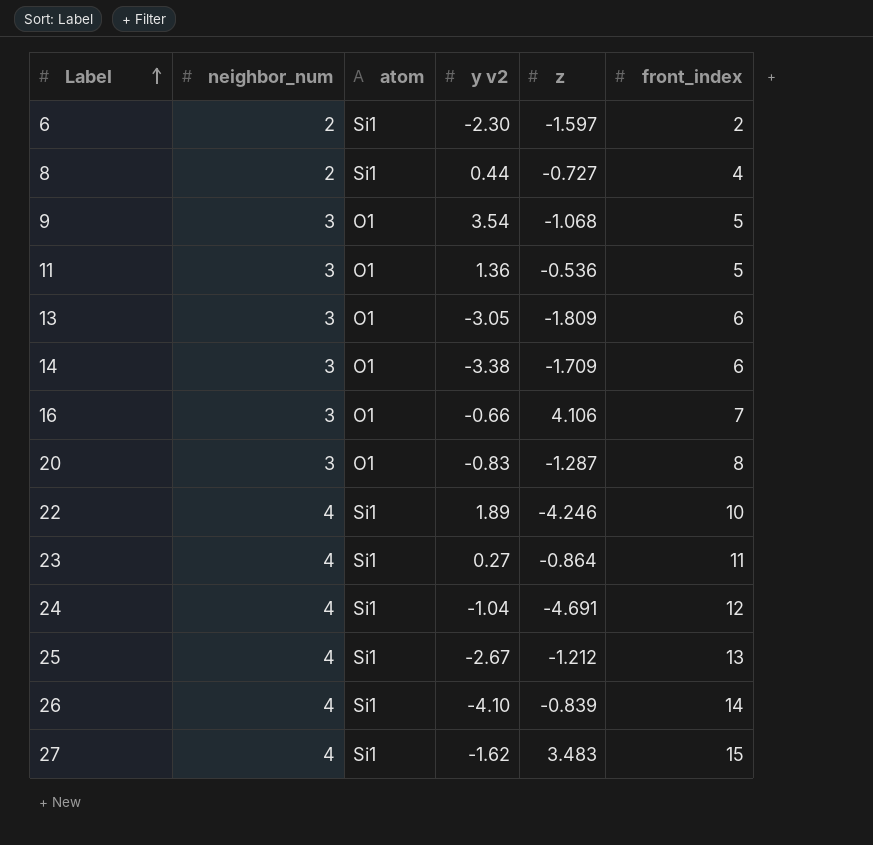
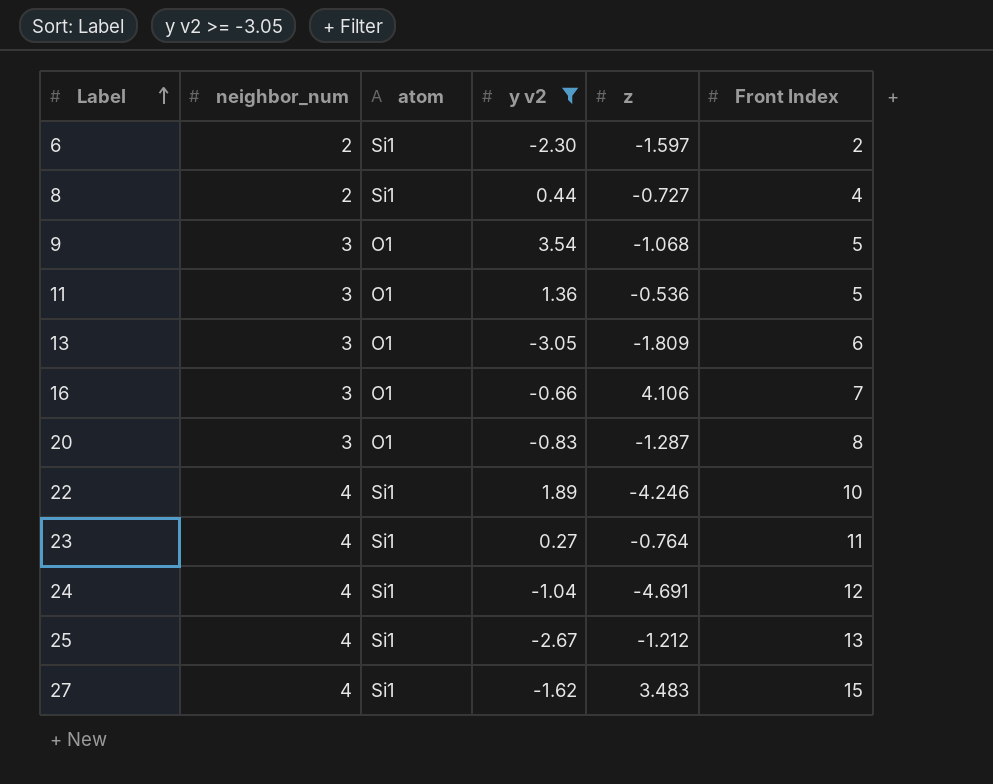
filter: none -> y v2 >= -3.05
column name: front_index -> Front Index
23 | z: -0.864 -> -0.764

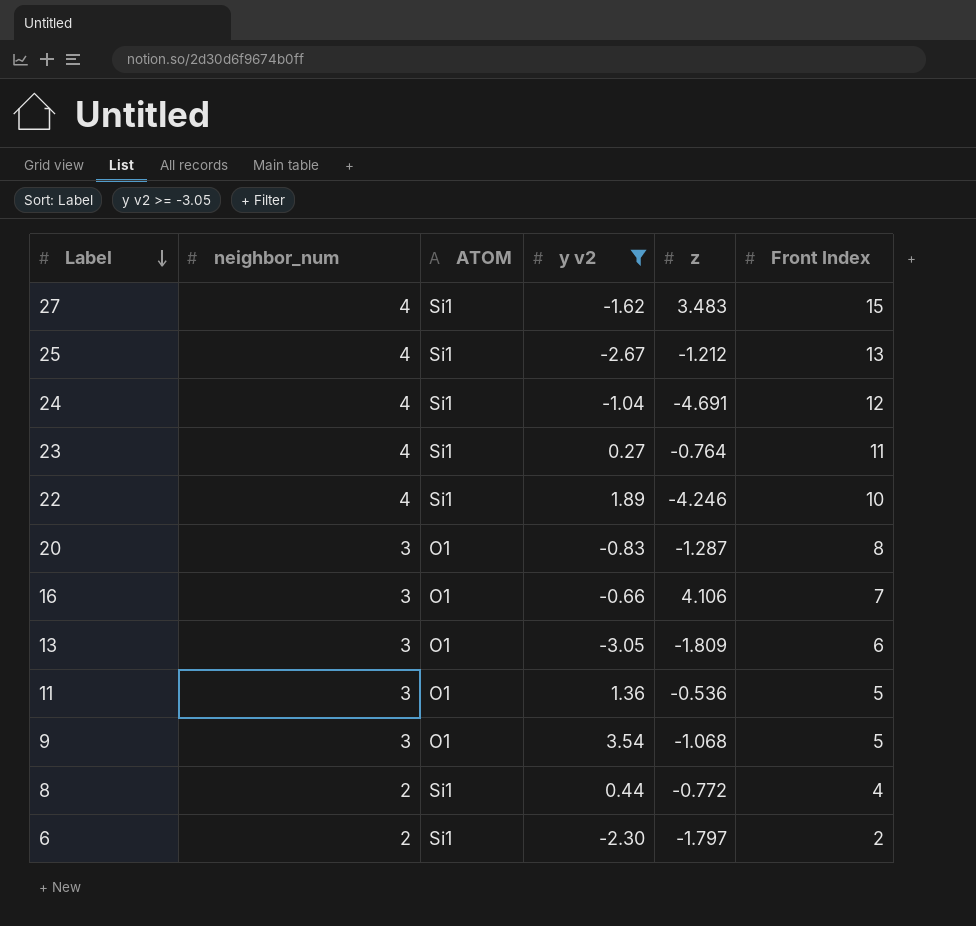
row order: Label ascending -> Label descending
column name: atom -> ATOM
8 | z: -0.727 -> -0.772
6 | z: -1.597 -> -1.797

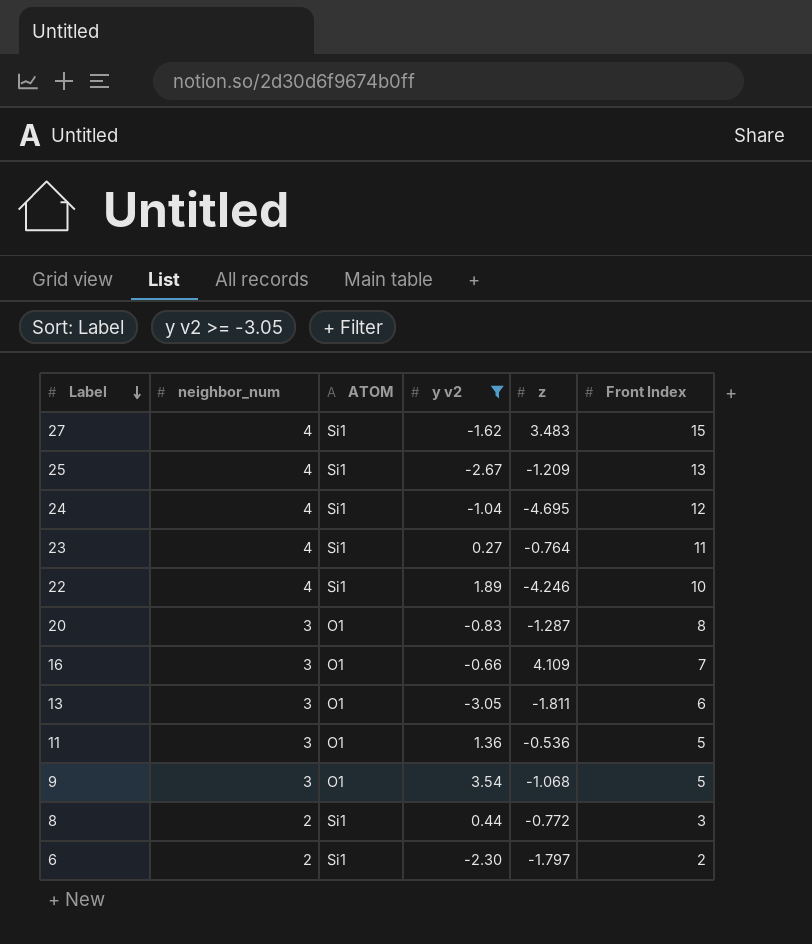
25 | z: -1.212 -> -1.209
24 | z: -4.691 -> -4.695
16 | z: 4.106 -> 4.109
13 | z: -1.809 -> -1.811
8 | Front Index: 4 -> 3

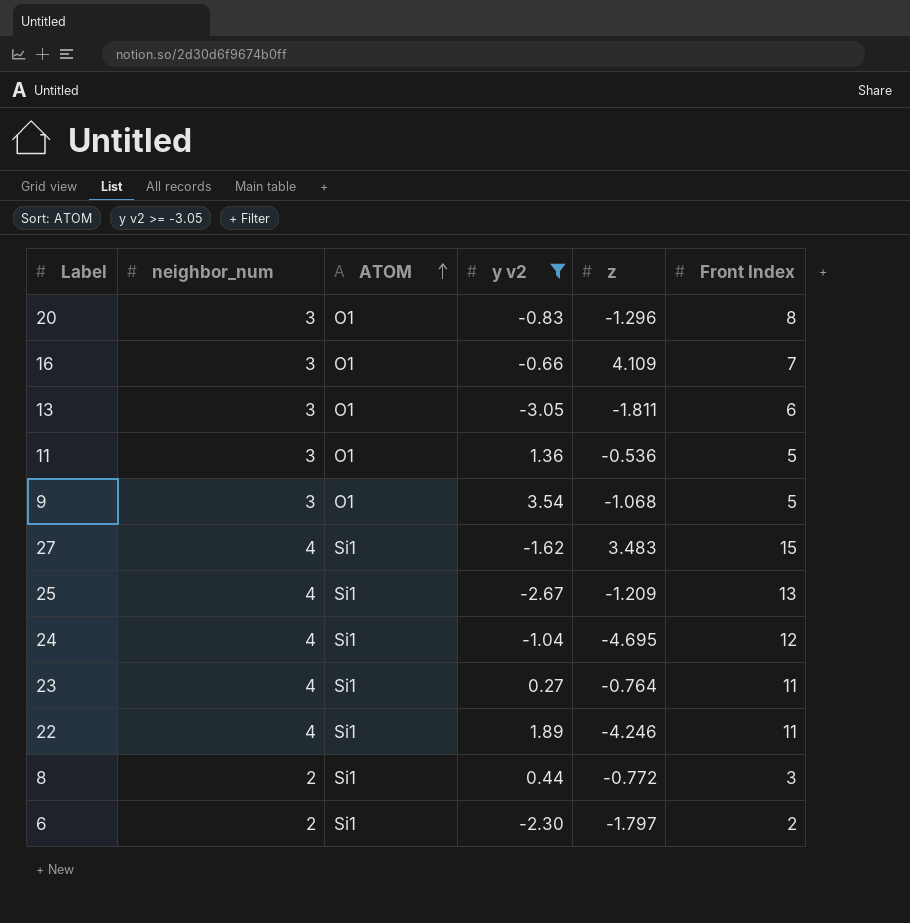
row order: Label descending -> ATOM ascending
20 | z: -1.287 -> -1.296
22 | Front Index: 10 -> 11

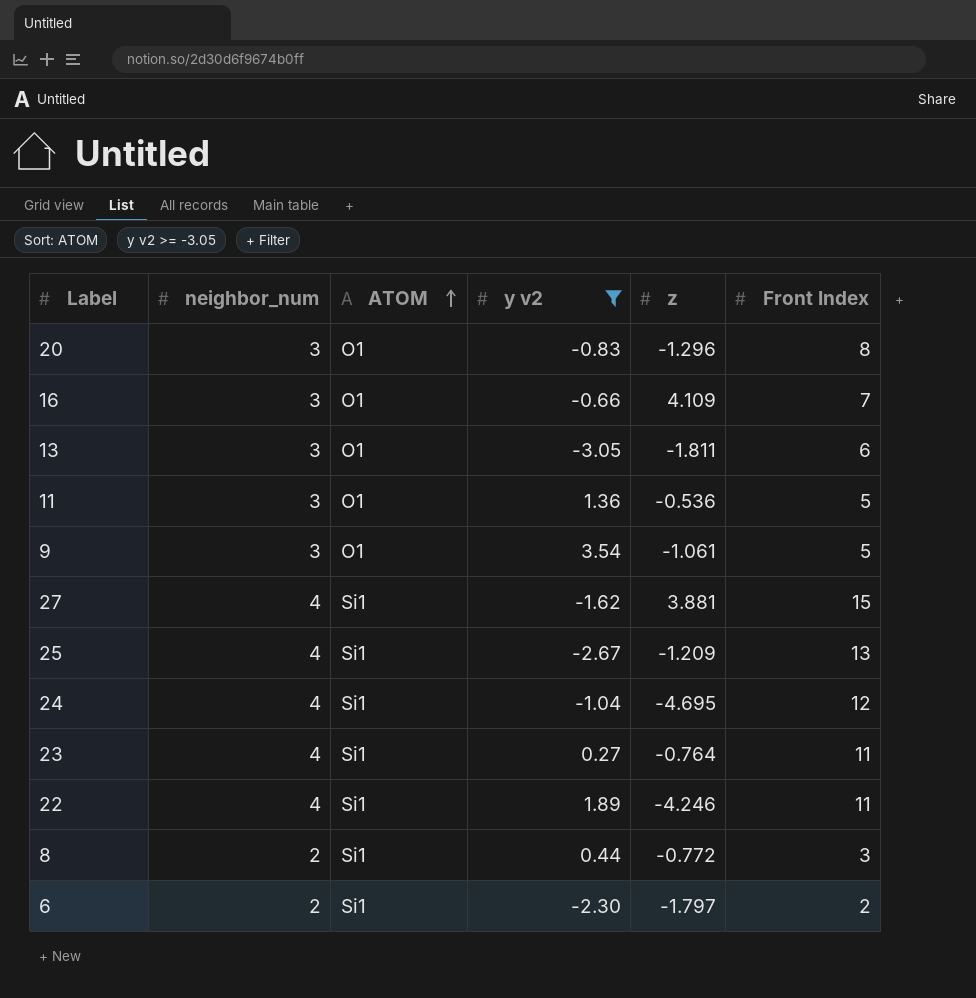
9 | z: -1.068 -> -1.061
27 | z: 3.483 -> 3.881

